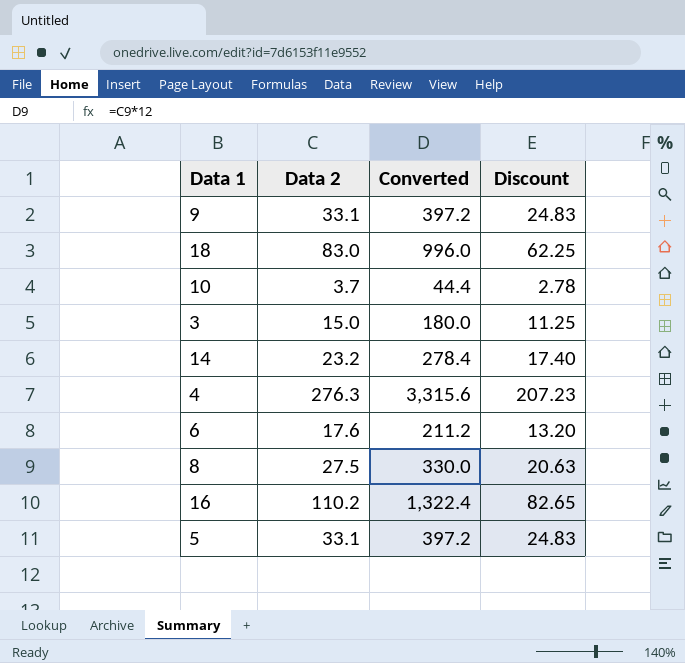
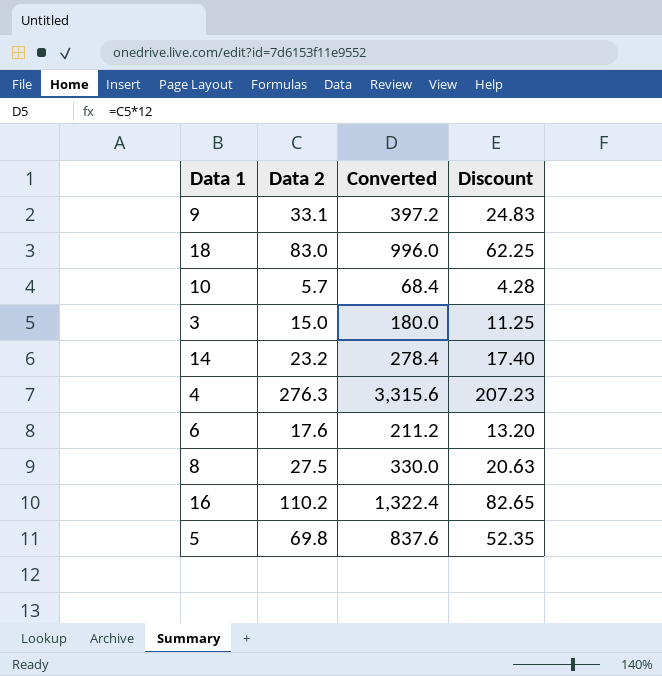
10 | Data 2: 3.7 -> 5.7
10 | Converted: 44.4 -> 68.4
10 | Discount: 2.78 -> 4.28
5 | Data 2: 33.1 -> 69.8
5 | Converted: 397.2 -> 837.6
5 | Discount: 24.83 -> 52.35

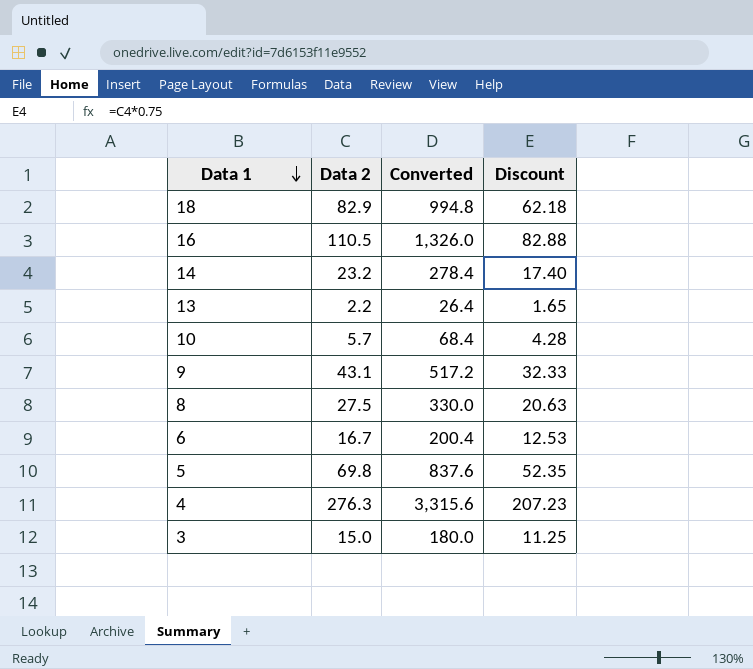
row order: none -> Data 1 descending
18 | Data 2: 83.0 -> 82.9
18 | Converted: 996.0 -> 994.8
18 | Discount: 62.25 -> 62.18
16 | Data 2: 110.2 -> 110.5
16 | Converted: 1,322.4 -> 1,326.0
16 | Discount: 82.65 -> 82.88
row 13: none -> 2.2 | 26.4 | 1.65
9 | Data 2: 33.1 -> 43.1
9 | Converted: 397.2 -> 517.2
9 | Discount: 24.83 -> 32.33
6 | Data 2: 17.6 -> 16.7
6 | Converted: 211.2 -> 200.4
6 | Discount: 13.20 -> 12.53

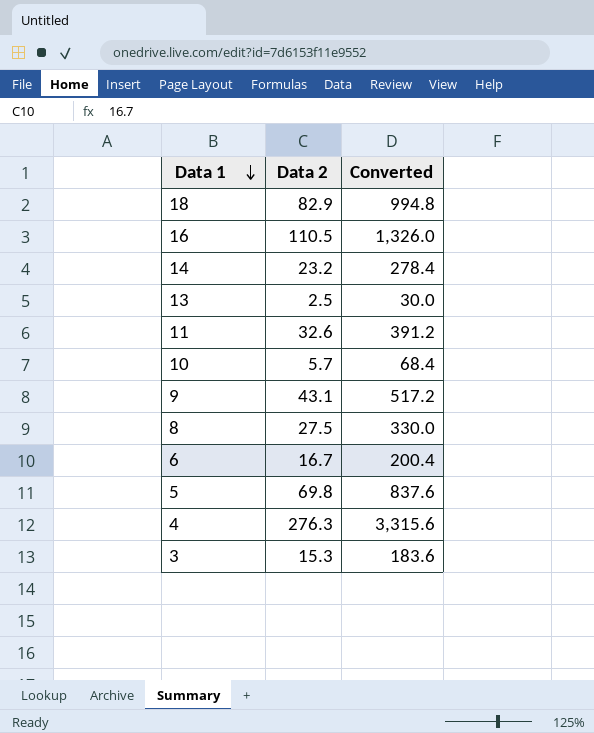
column Discount | formula: [Data 2] * 0.75 -> none
13 | Data 2: 2.2 -> 2.5
13 | Converted: 26.4 -> 30.0
row 11: none -> 32.6 | 391.2
3 | Data 2: 15.0 -> 15.3
3 | Converted: 180.0 -> 183.6

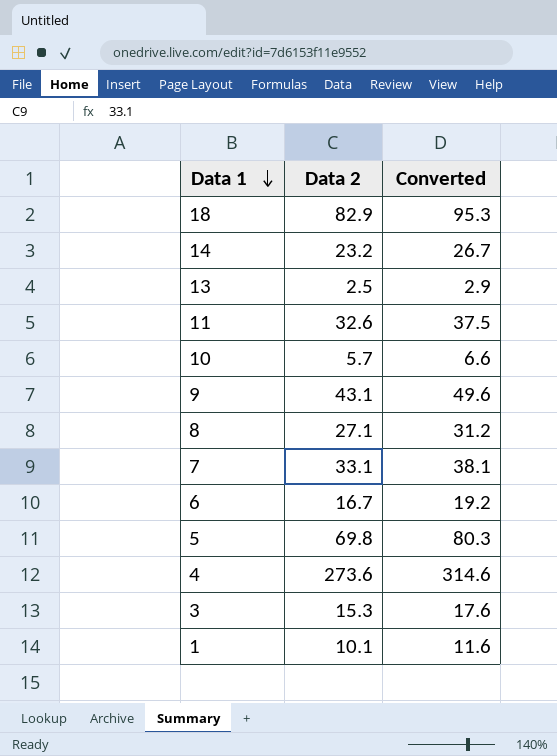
column Converted | formula: [Data 2] * 12 -> [Data 2] * 1.15
row 16: 110.5 | 1,326.0 -> none
8 | Data 2: 27.5 -> 27.1
row 7: none -> 33.1 | 38.1
4 | Data 2: 276.3 -> 273.6
row 1: none -> 10.1 | 11.6

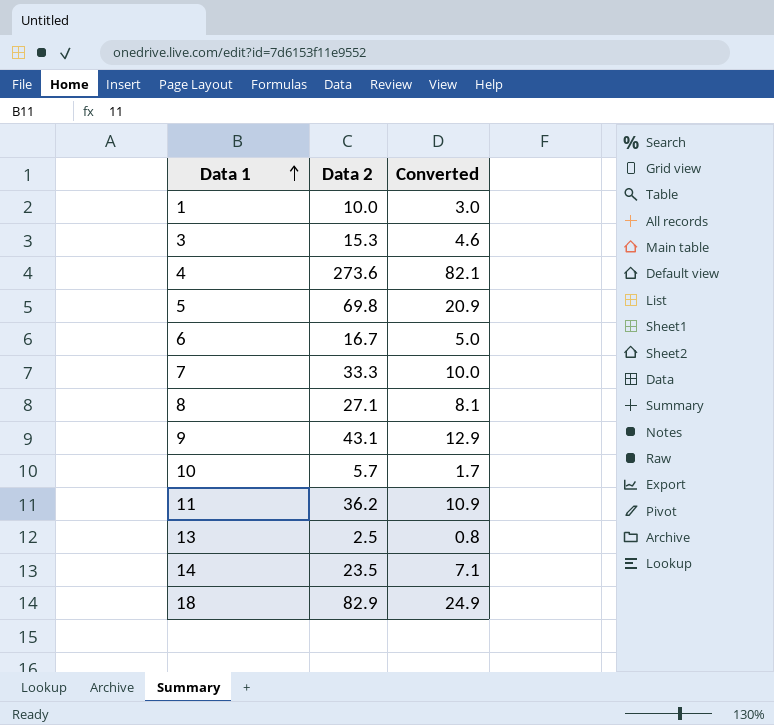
row order: Data 1 descending -> Data 1 ascending
column Converted | formula: [Data 2] * 1.15 -> [Data 2] * 0.3
1 | Data 2: 10.1 -> 10.0
7 | Data 2: 33.1 -> 33.3
11 | Data 2: 32.6 -> 36.2
14 | Data 2: 23.2 -> 23.5

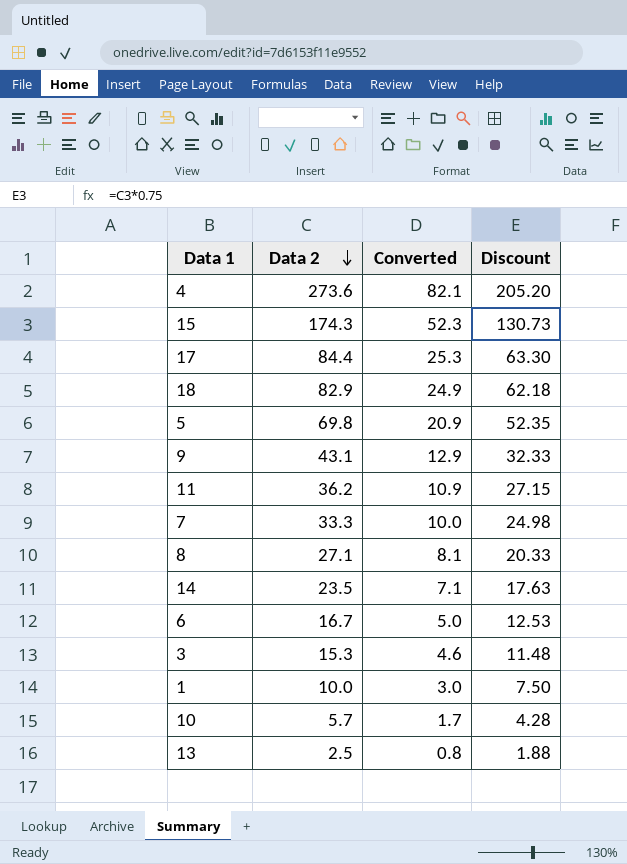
row order: Data 1 ascending -> Data 2 descending
column Discount | formula: none -> [Data 2] * 0.75
row 15: none -> 174.3 | 52.3 | 130.73
row 17: none -> 84.4 | 25.3 | 63.30

